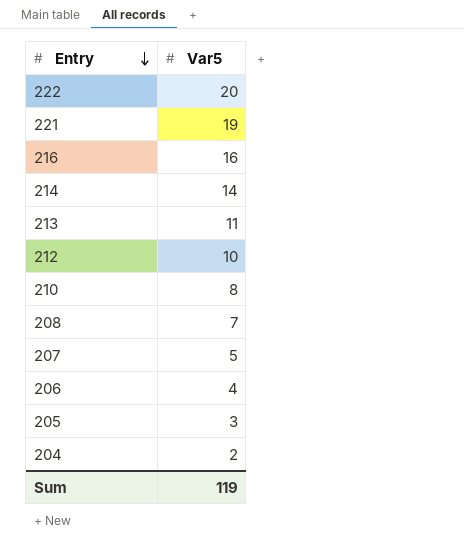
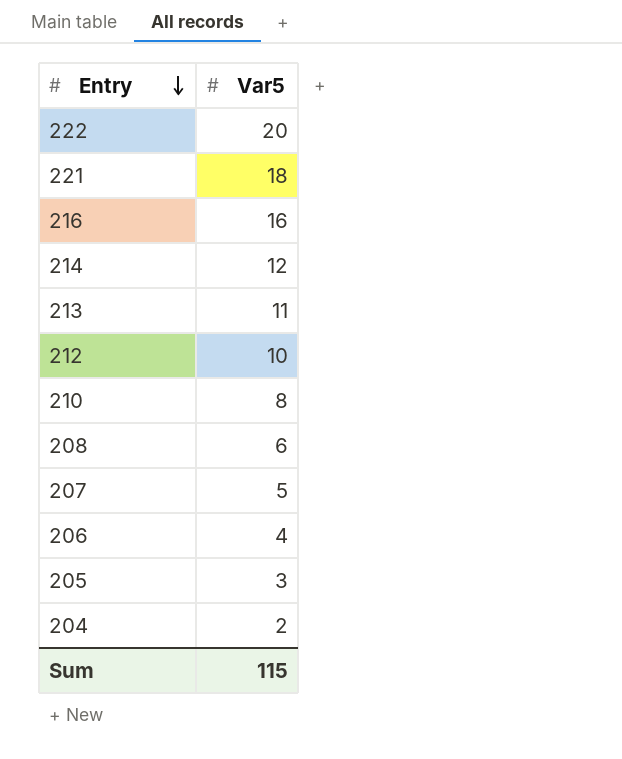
221 | Var5: 19 -> 18
214 | Var5: 14 -> 12
208 | Var5: 7 -> 6
Sum | Var5: 119 -> 115

